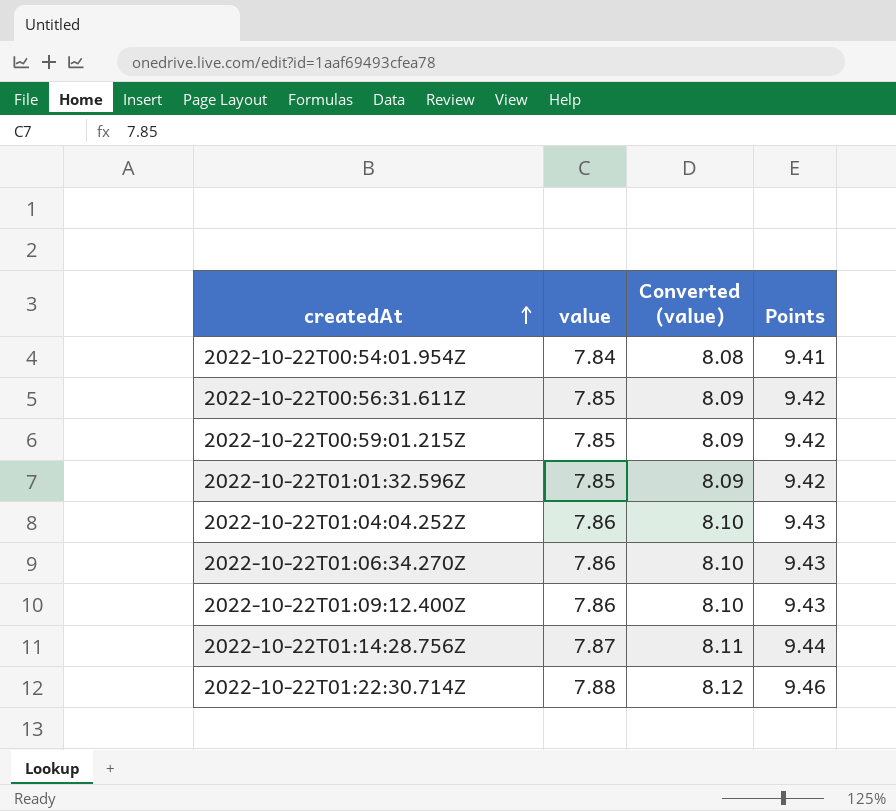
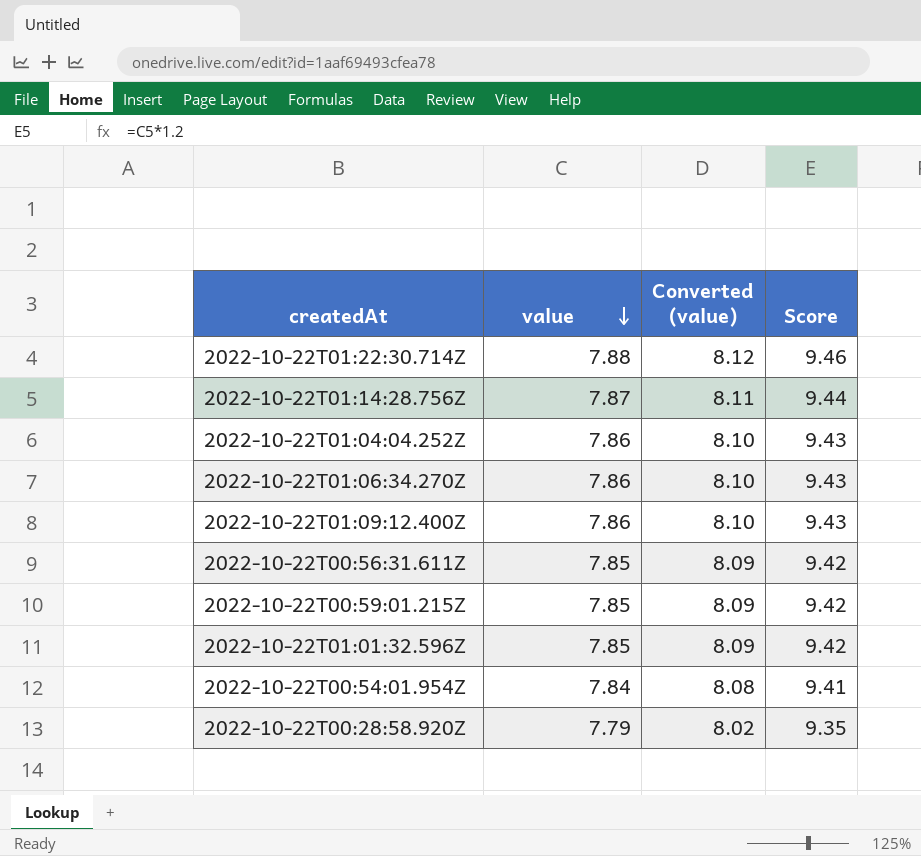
row order: createdAt ascending -> value descending
column name: Points -> Score
row 2022-10-22T00:28:58.920Z: none -> 7.79 | 8.02 | 9.35

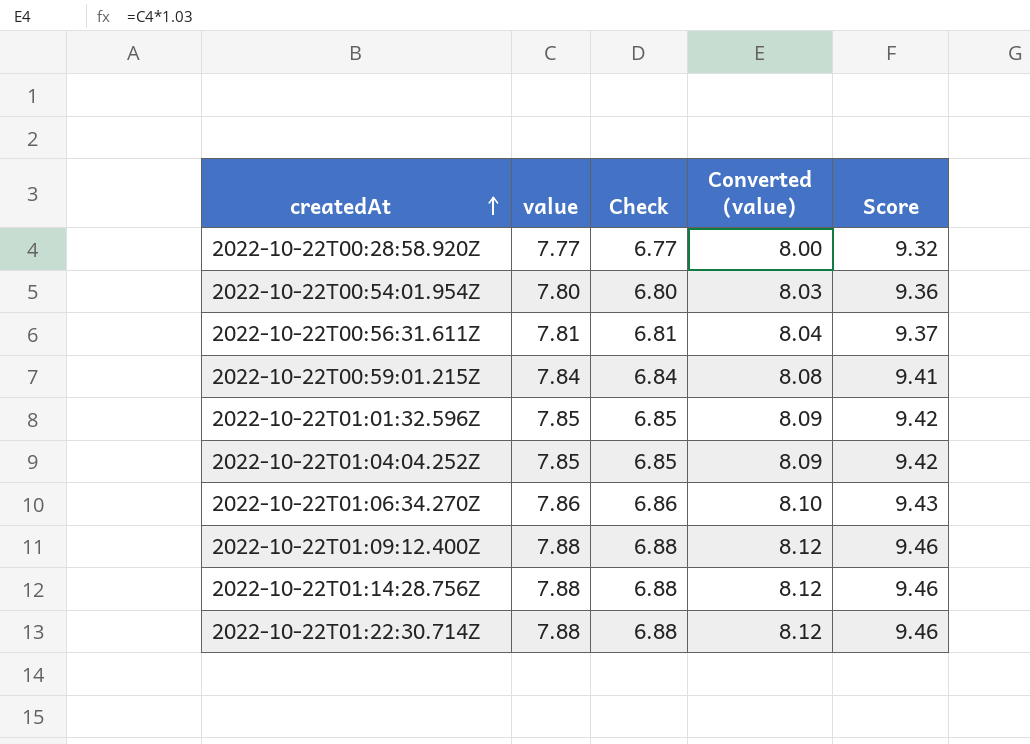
row order: value descending -> createdAt ascending
column Check | formula: none -> [value] - 1
2022-10-22T00:28:58.920Z | value: 7.79 -> 7.77
2022-10-22T00:28:58.920Z | Converted (value): 8.02 -> 8.00
2022-10-22T00:28:58.920Z | Score: 9.35 -> 9.32
2022-10-22T00:54:01.954Z | value: 7.84 -> 7.80
2022-10-22T00:54:01.954Z | Converted (value): 8.08 -> 8.03
2022-10-22T00:54:01.954Z | Score: 9.41 -> 9.36
2022-10-22T00:56:31.611Z | value: 7.85 -> 7.81
2022-10-22T00:56:31.611Z | Converted (value): 8.09 -> 8.04
2022-10-22T00:56:31.611Z | Score: 9.42 -> 9.37
2022-10-22T00:59:01.215Z | value: 7.85 -> 7.84
2022-10-22T00:59:01.215Z | Converted (value): 8.09 -> 8.08
2022-10-22T00:59:01.215Z | Score: 9.42 -> 9.41
2022-10-22T01:04:04.252Z | value: 7.86 -> 7.85
2022-10-22T01:04:04.252Z | Converted (value): 8.10 -> 8.09
2022-10-22T01:04:04.252Z | Score: 9.43 -> 9.42
2022-10-22T01:09:12.400Z | value: 7.86 -> 7.88
2022-10-22T01:09:12.400Z | Converted (value): 8.10 -> 8.12
2022-10-22T01:09:12.400Z | Score: 9.43 -> 9.46
2022-10-22T01:14:28.756Z | value: 7.87 -> 7.88
2022-10-22T01:14:28.756Z | Converted (value): 8.11 -> 8.12
2022-10-22T01:14:28.756Z | Score: 9.44 -> 9.46

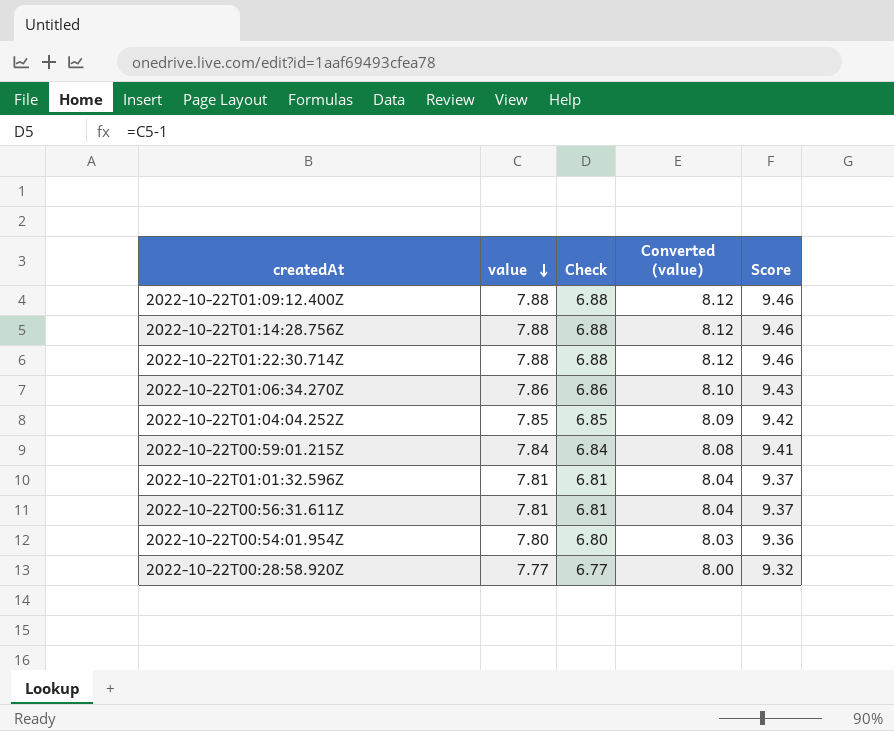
row order: createdAt ascending -> value descending
2022-10-22T01:01:32.596Z | value: 7.85 -> 7.81
2022-10-22T01:01:32.596Z | Check: 6.85 -> 6.81
2022-10-22T01:01:32.596Z | Converted (value): 8.09 -> 8.04
2022-10-22T01:01:32.596Z | Score: 9.42 -> 9.37

